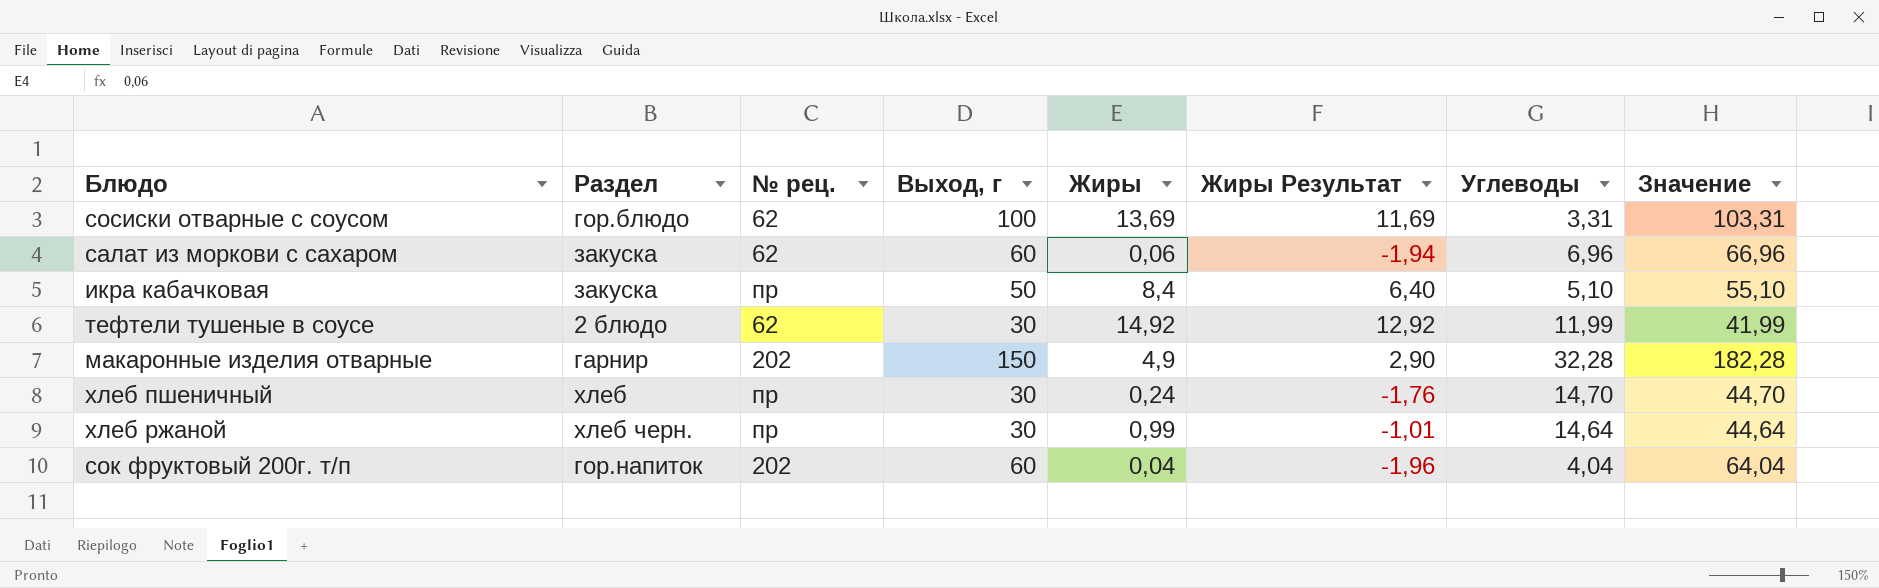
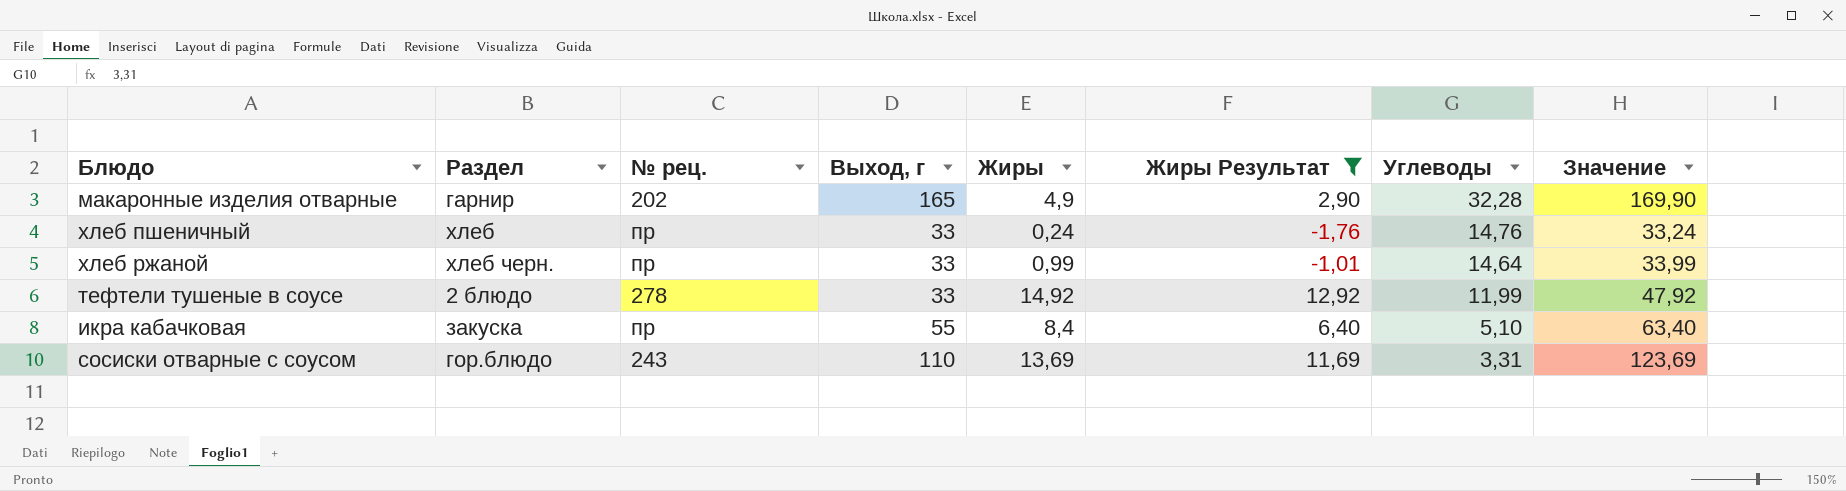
filter: none -> Жиры Результат >= -1,76
row order: none -> Углеводы descending
column Значение | formula: [Выход, г] + [Углеводы] -> [Выход, г] + [Жиры]
макаронные изделия отварные | Выход, г: 150 -> 165
хлеб пшеничный | Выход, г: 30 -> 33
хлеб пшеничный | Углеводы: 14,70 -> 14,76
хлеб ржаной | Выход, г: 30 -> 33
тефтели тушеные в соусе | № рец.: 62 -> 278
тефтели тушеные в соусе | Выход, г: 30 -> 33
икра кабачковая | Выход, г: 50 -> 55
сосиски отварные с соусом | № рец.: 62 -> 243
сосиски отварные с соусом | Выход, г: 100 -> 110

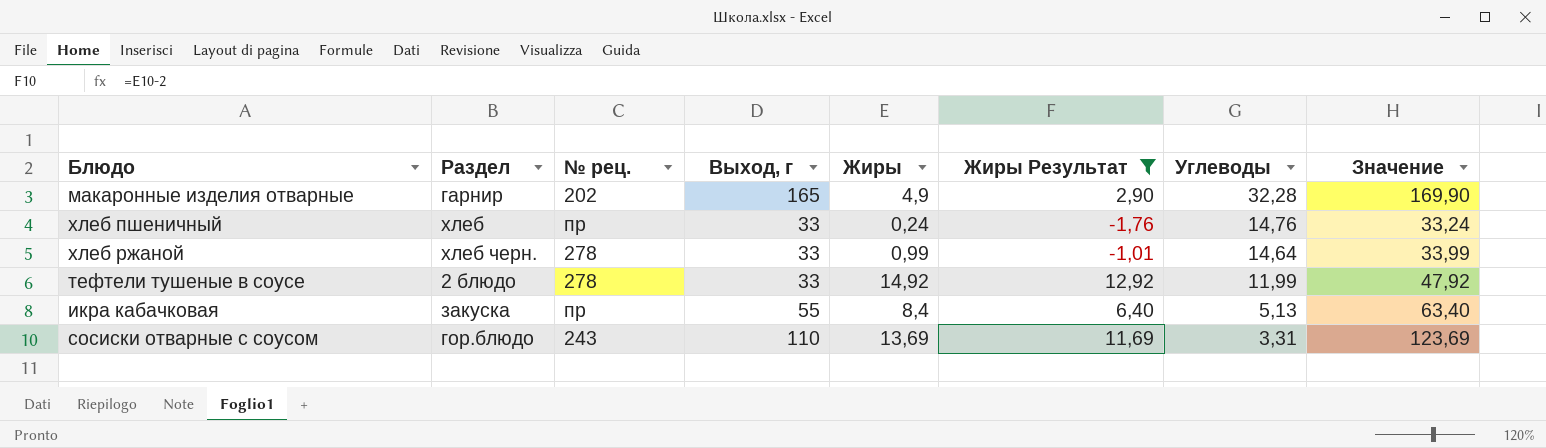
хлеб ржаной | № рец.: пр -> 278
икра кабачковая | Углеводы: 5,10 -> 5,13

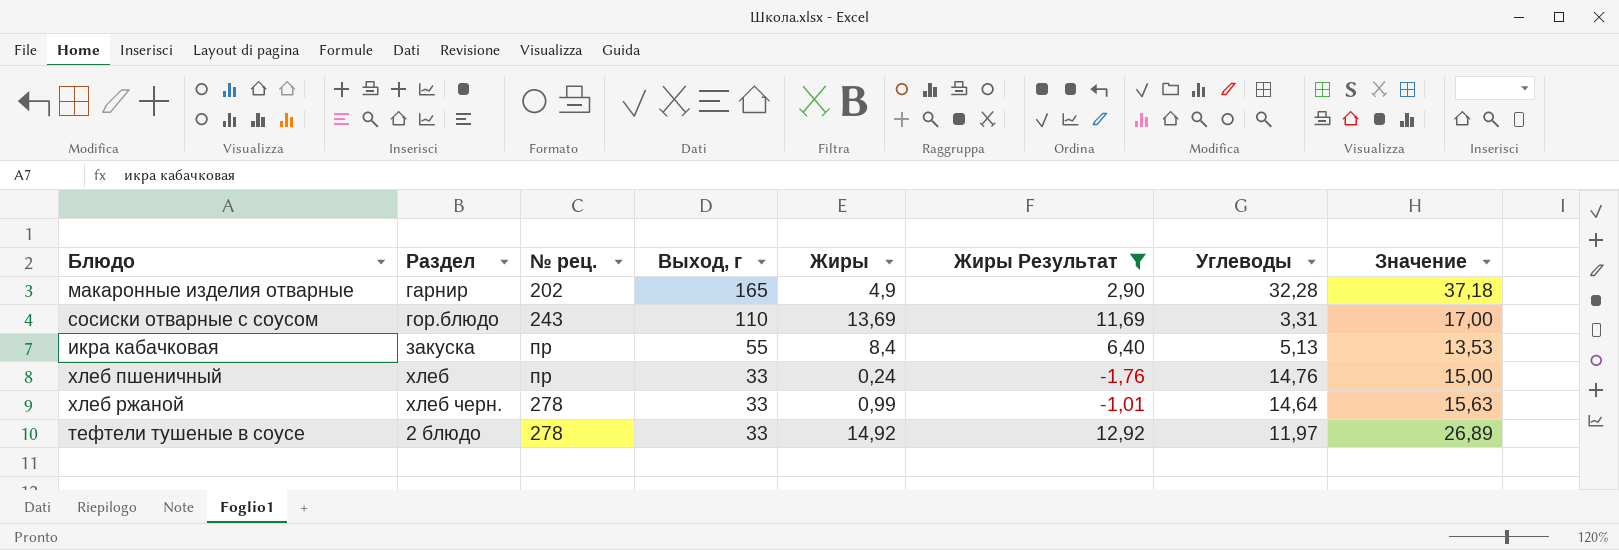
row order: Углеводы descending -> Выход, г descending
column Значение | formula: [Выход, г] + [Жиры] -> [Жиры] + [Углеводы]
тефтели тушеные в соусе | Углеводы: 11,99 -> 11,97

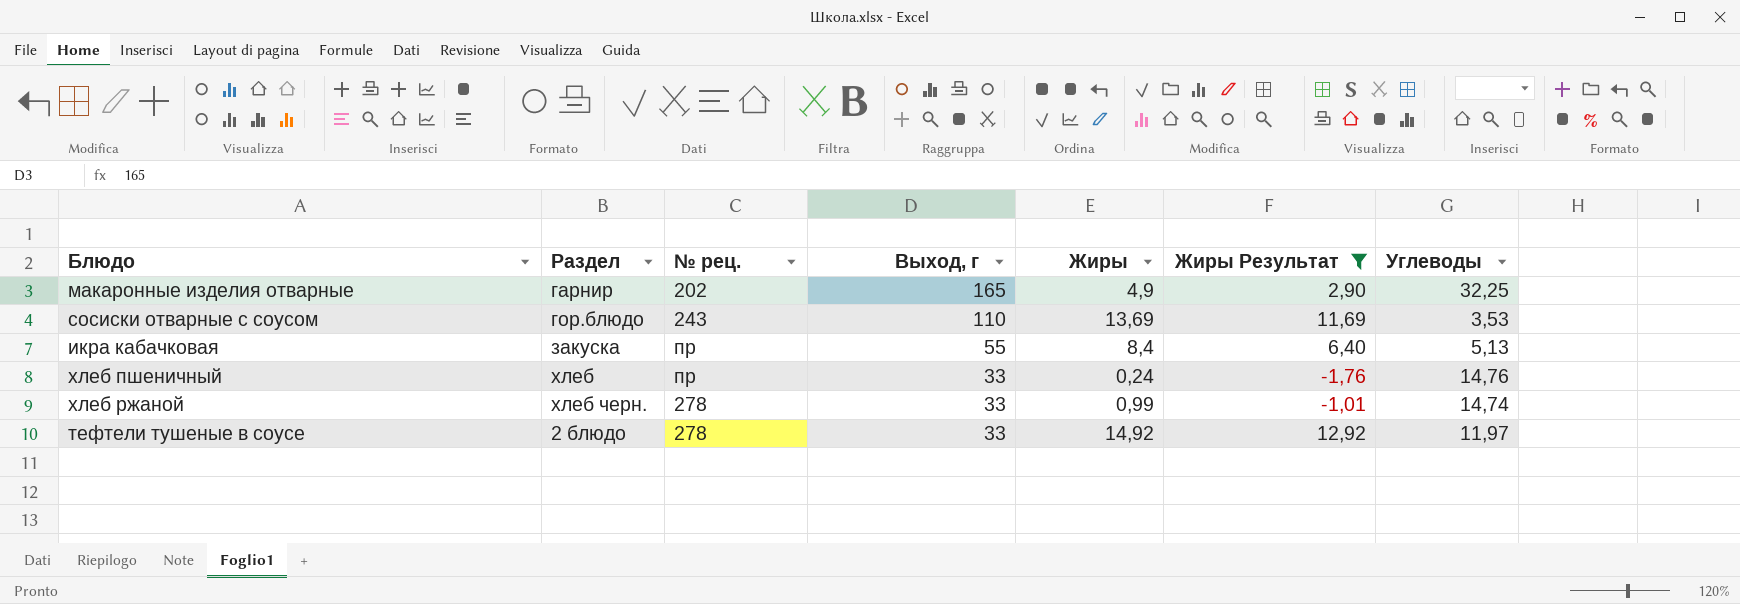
column Значение | formula: [Жиры] + [Углеводы] -> none
макаронные изделия отварные | Углеводы: 32,28 -> 32,25
сосиски отварные с соусом | Углеводы: 3,31 -> 3,53
хлеб ржаной | Углеводы: 14,64 -> 14,74

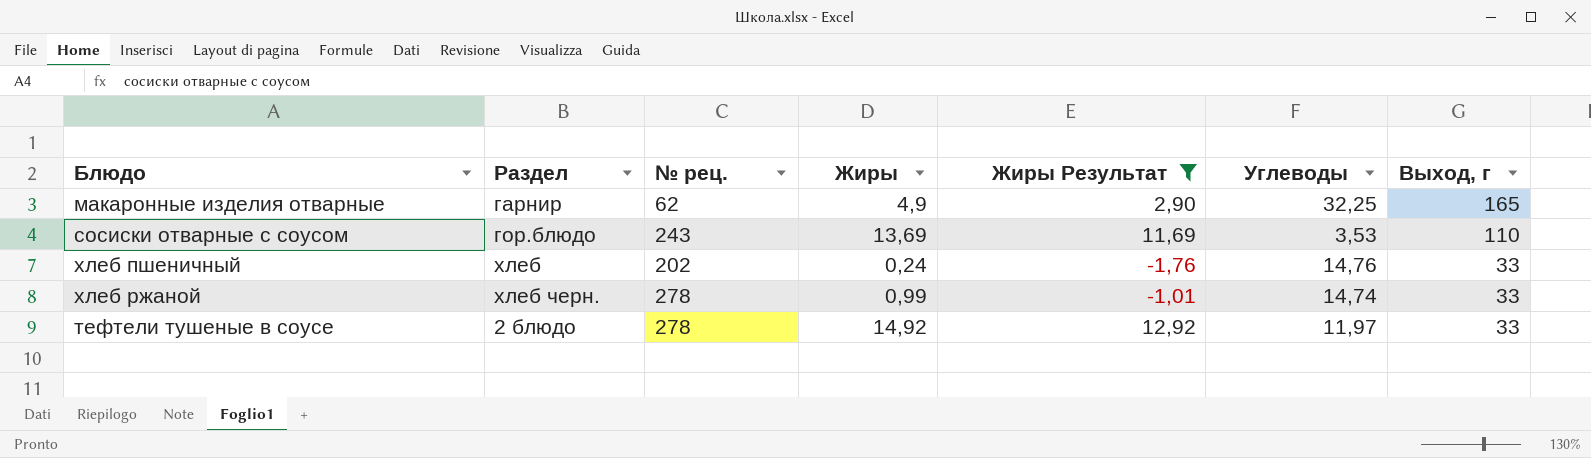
column Выход, г | position: 4 -> 7
row икра кабачковая: закуска | пр | 55 | 8,4 | 6,40 | 5,13 -> none
макаронные изделия отварные | № рец.: 202 -> 62
хлеб пшеничный | № рец.: пр -> 202

